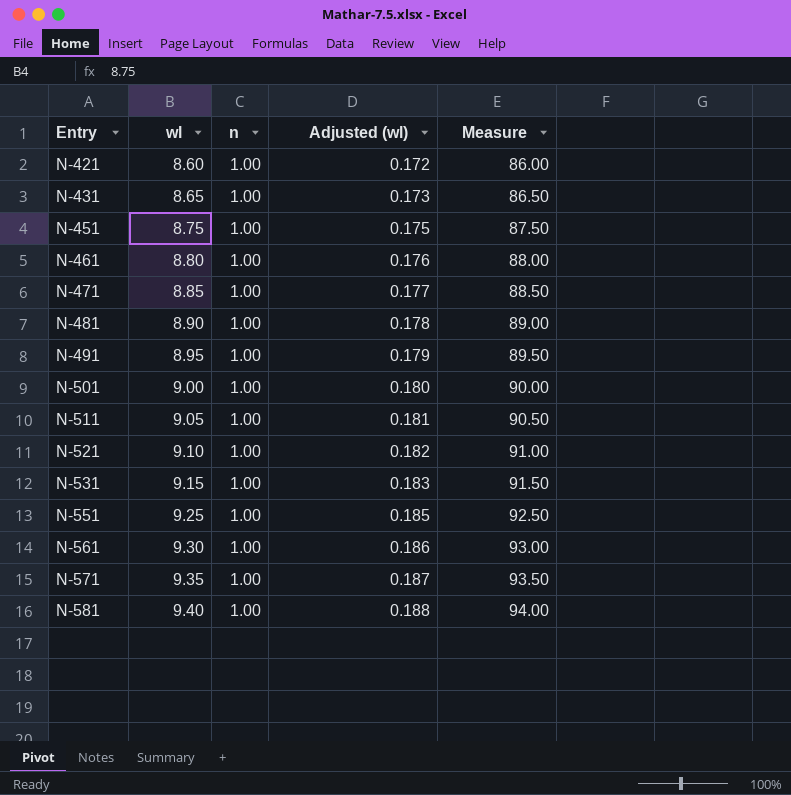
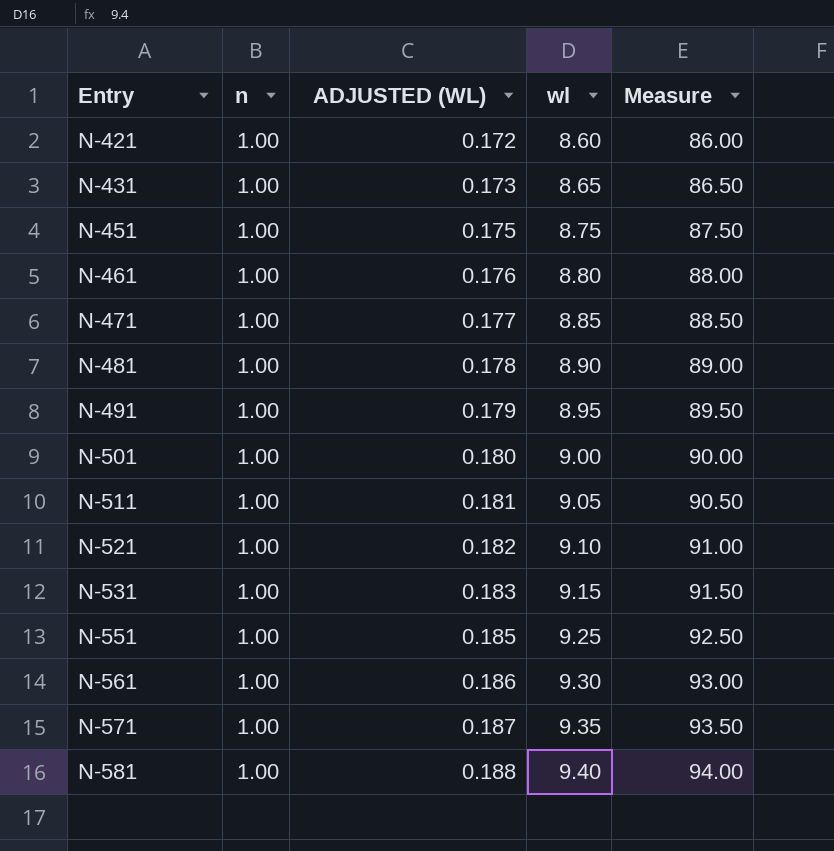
column name: Adjusted (wl) -> ADJUSTED (WL)
column wl | position: 2 -> 4

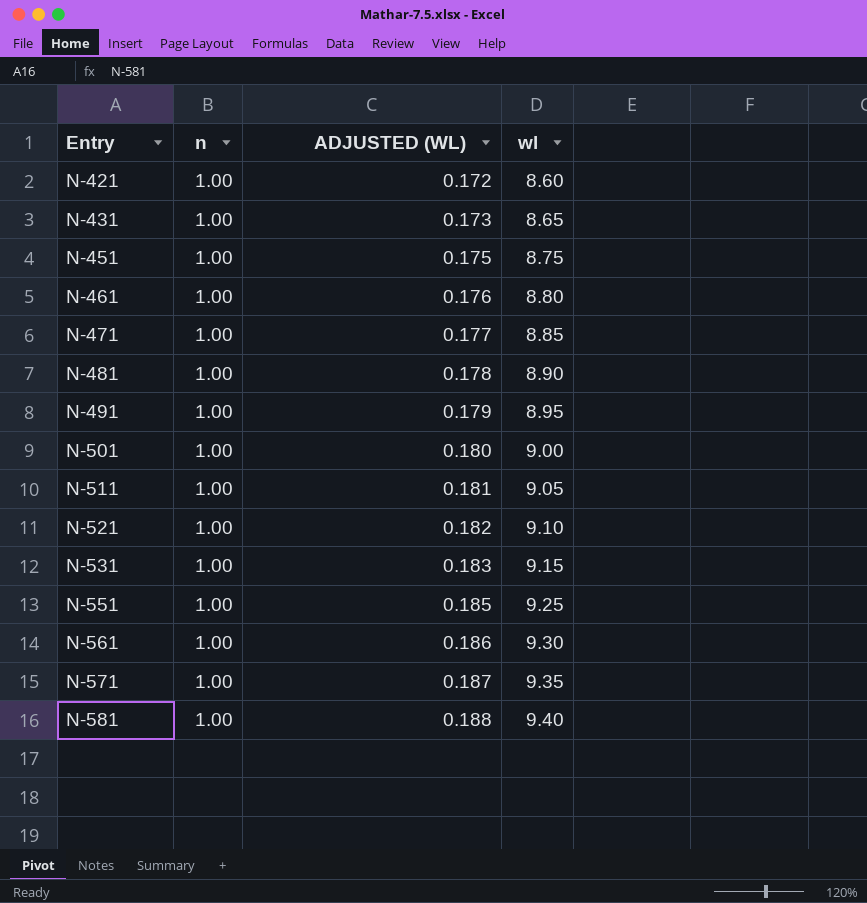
column Measure | formula: [wl] * 10 -> none

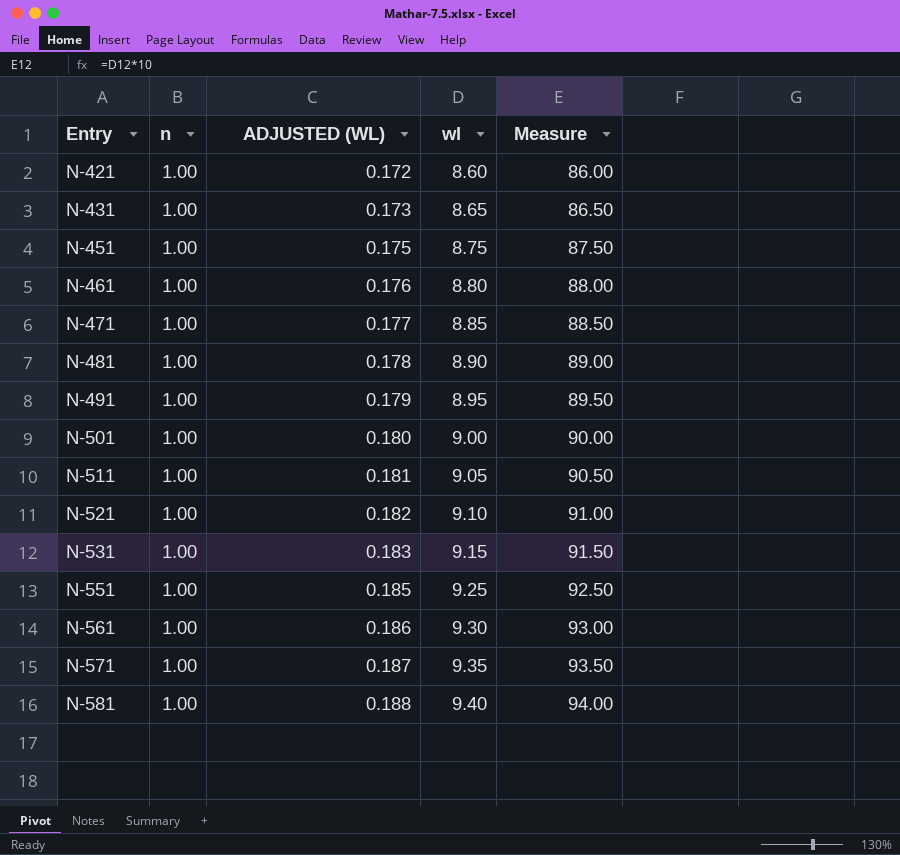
column Measure | formula: none -> [wl] * 10

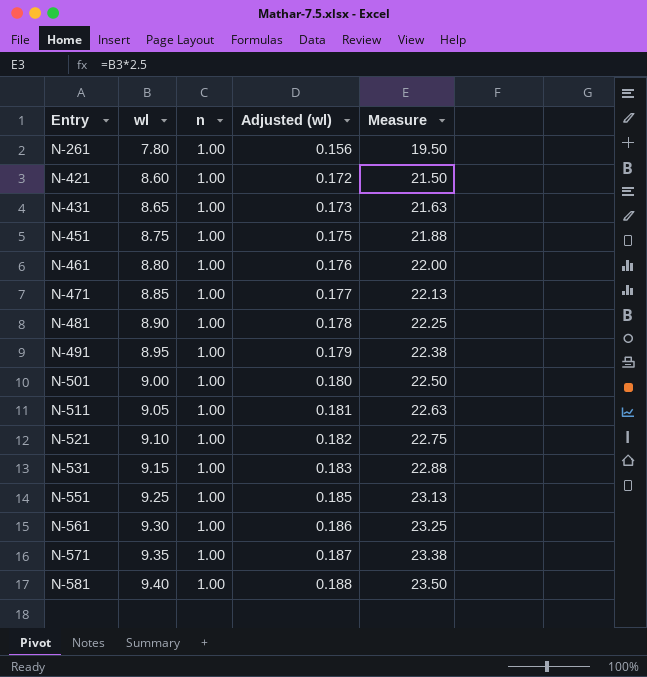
column wl | position: 4 -> 2
column name: ADJUSTED (WL) -> Adjusted (wl)
column Measure | formula: [wl] * 10 -> [wl] * 2.5
row N-261: none -> 7.80 | 1.00 | 0.156 | 19.50

